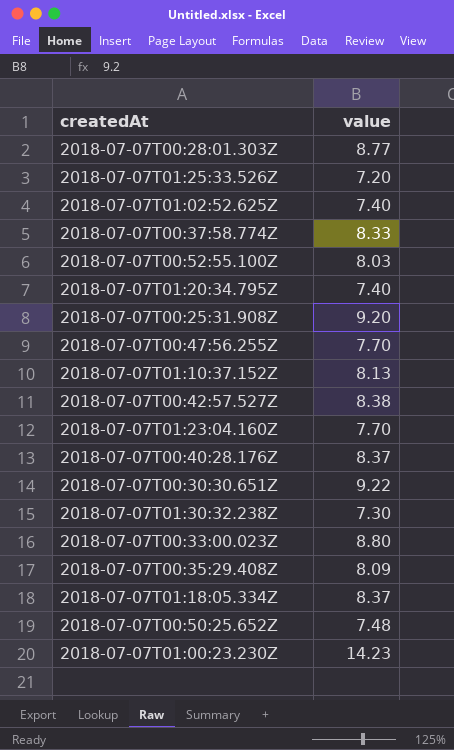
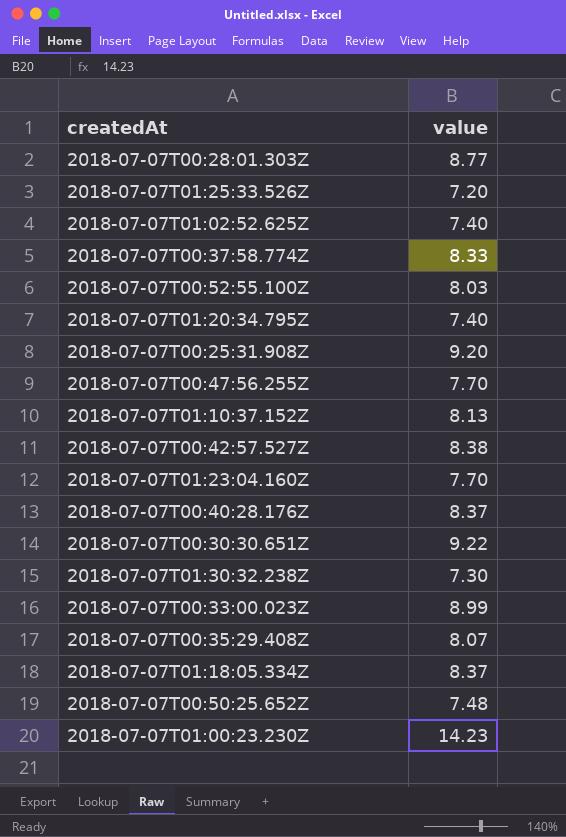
2018-07-07T00:33:00.023Z | value: 8.80 -> 8.99
2018-07-07T00:35:29.408Z | value: 8.09 -> 8.07

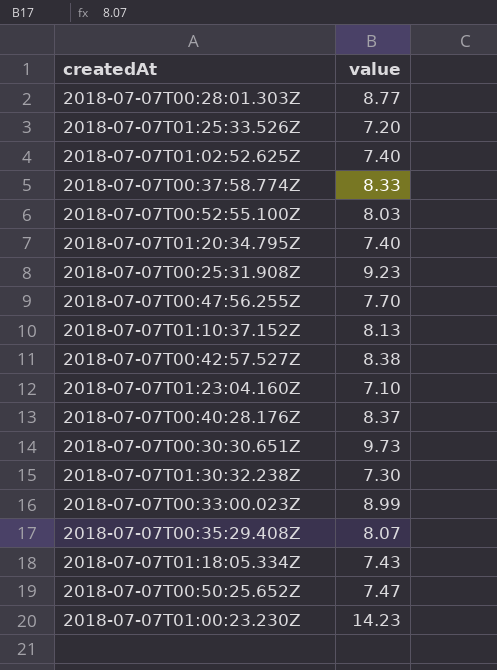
2018-07-07T00:25:31.908Z | value: 9.20 -> 9.23
2018-07-07T01:23:04.160Z | value: 7.70 -> 7.10
2018-07-07T00:30:30.651Z | value: 9.22 -> 9.73
2018-07-07T01:18:05.334Z | value: 8.37 -> 7.43
2018-07-07T00:50:25.652Z | value: 7.48 -> 7.47

